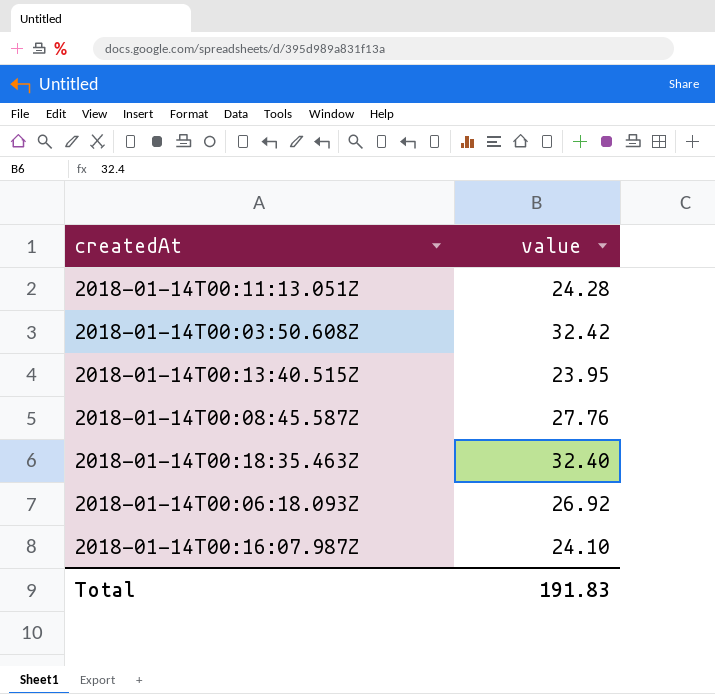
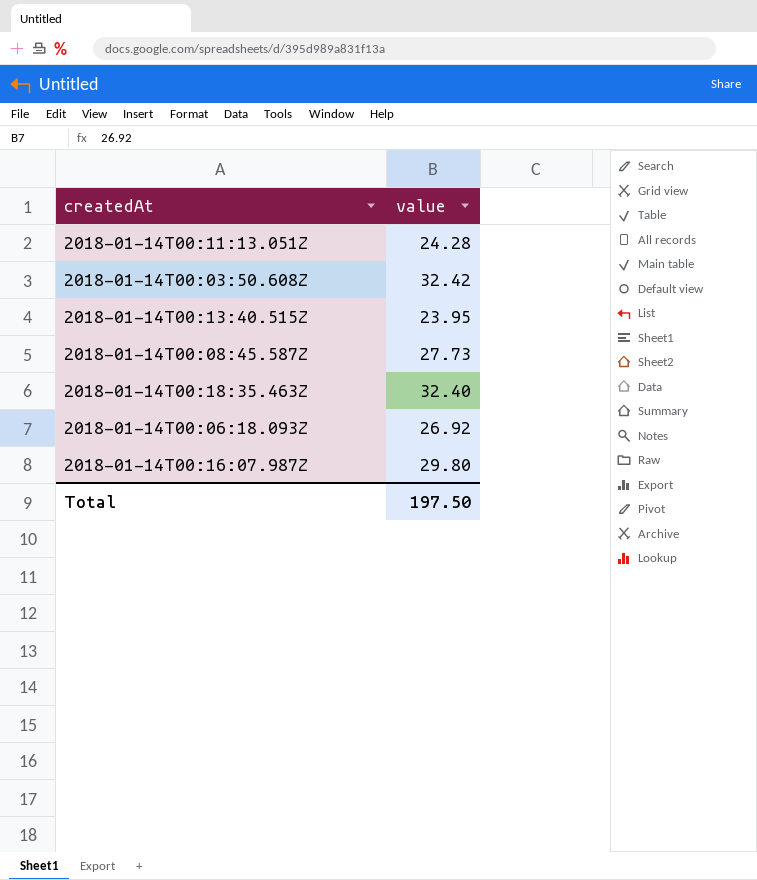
2018-01-14T00:08:45.587Z | value: 27.76 -> 27.73
2018-01-14T00:16:07.987Z | value: 24.10 -> 29.80
Total | value: 191.83 -> 197.50

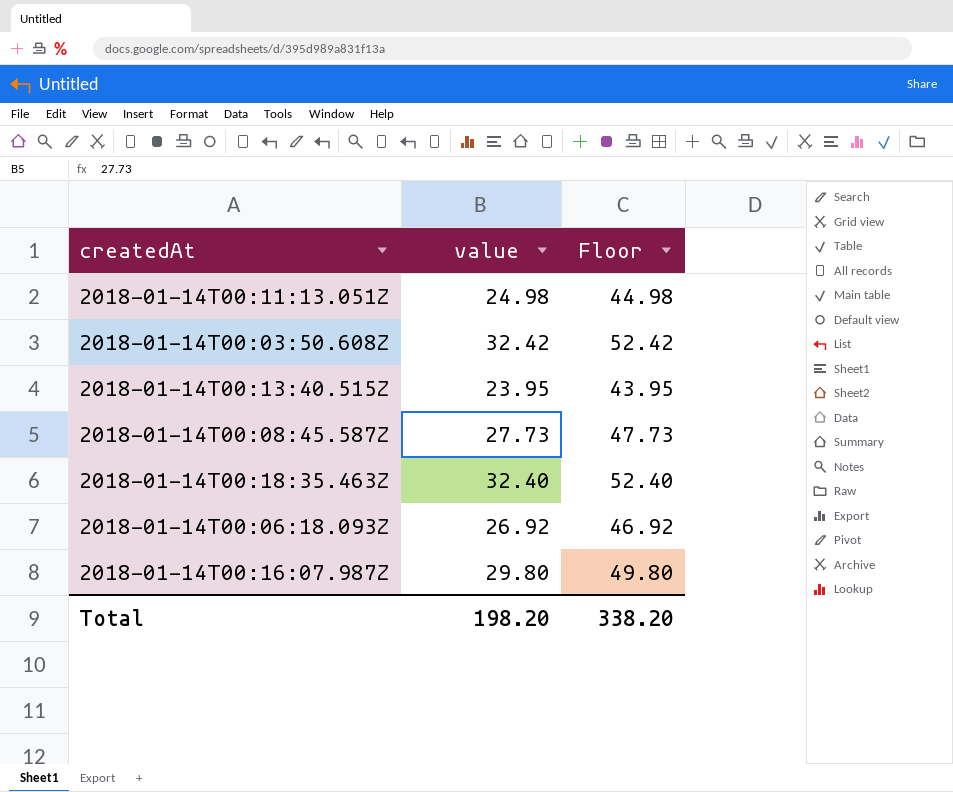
column Floor | formula: none -> [value] + 20
2018-01-14T00:11:13.051Z | value: 24.28 -> 24.98
Total | value: 197.50 -> 198.20

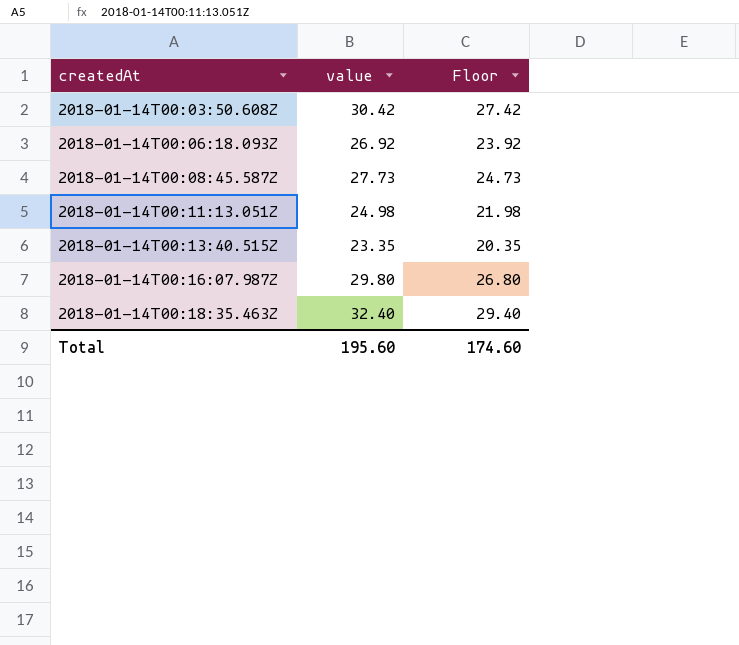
row order: none -> createdAt ascending
column Floor | formula: [value] + 20 -> [value] - 3
2018-01-14T00:03:50.608Z | value: 32.42 -> 30.42
2018-01-14T00:13:40.515Z | value: 23.95 -> 23.35
Total | value: 198.20 -> 195.60
Total | Floor: 338.20 -> 174.60

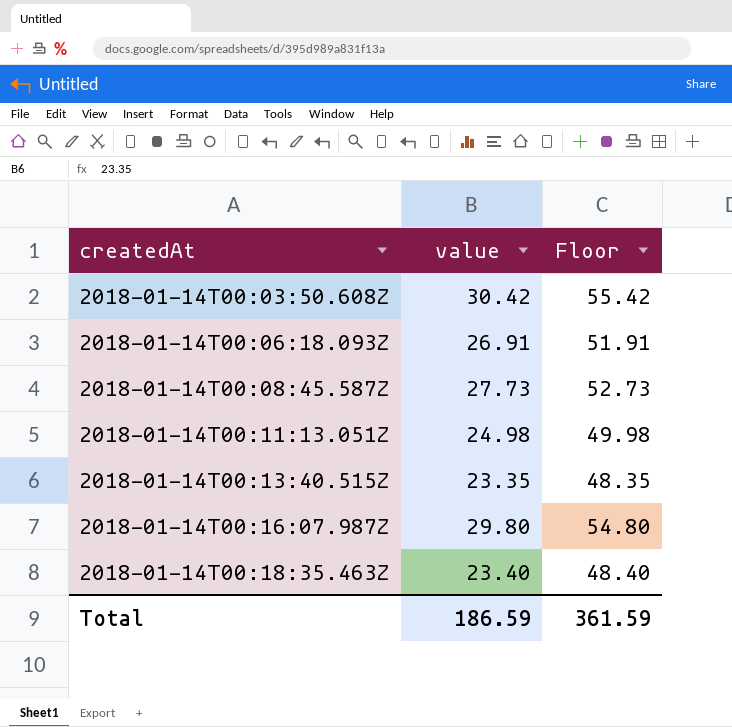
column Floor | formula: [value] - 3 -> [value] + 25
2018-01-14T00:06:18.093Z | value: 26.92 -> 26.91
2018-01-14T00:18:35.463Z | value: 32.40 -> 23.40
Total | value: 195.60 -> 186.59
Total | Floor: 174.60 -> 361.59

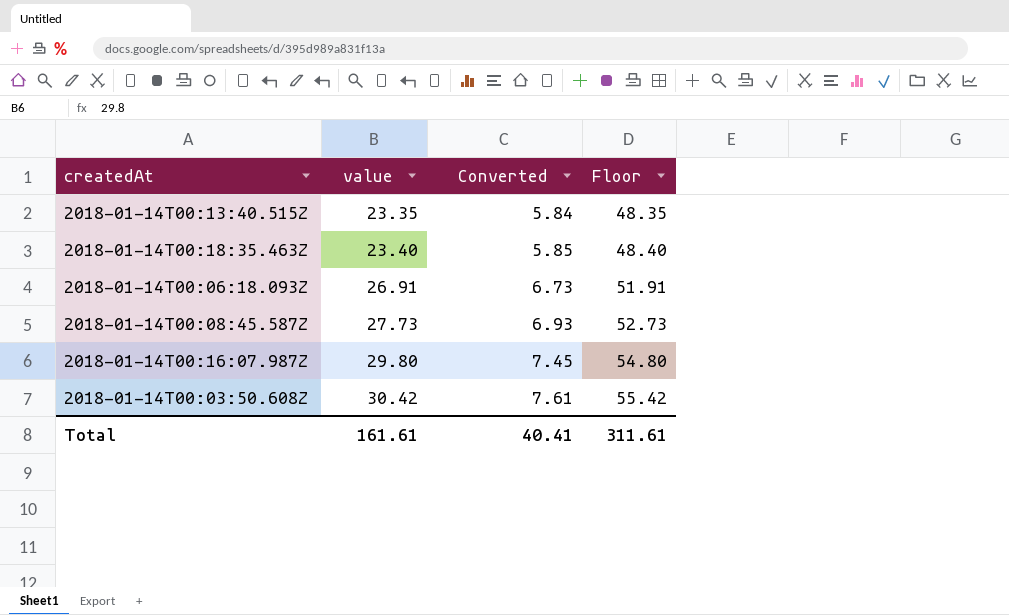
row order: createdAt ascending -> value ascending
column Converted | formula: none -> [value] * 0.25
row 2018-01-14T00:11:13.051Z: 24.98 | 49.98 -> none
Total | value: 186.59 -> 161.61
Total | Floor: 361.59 -> 311.61

